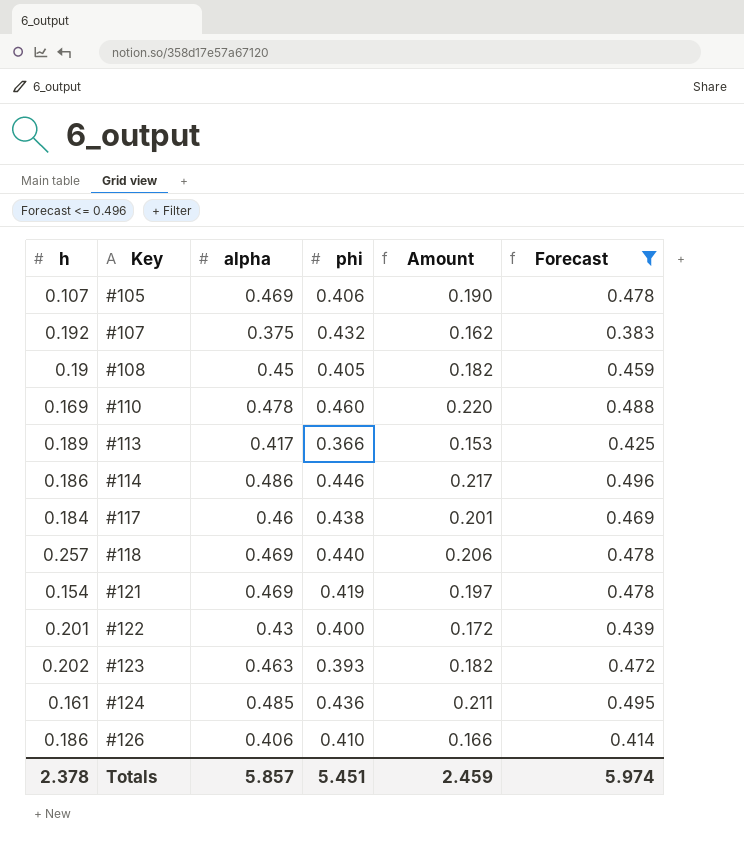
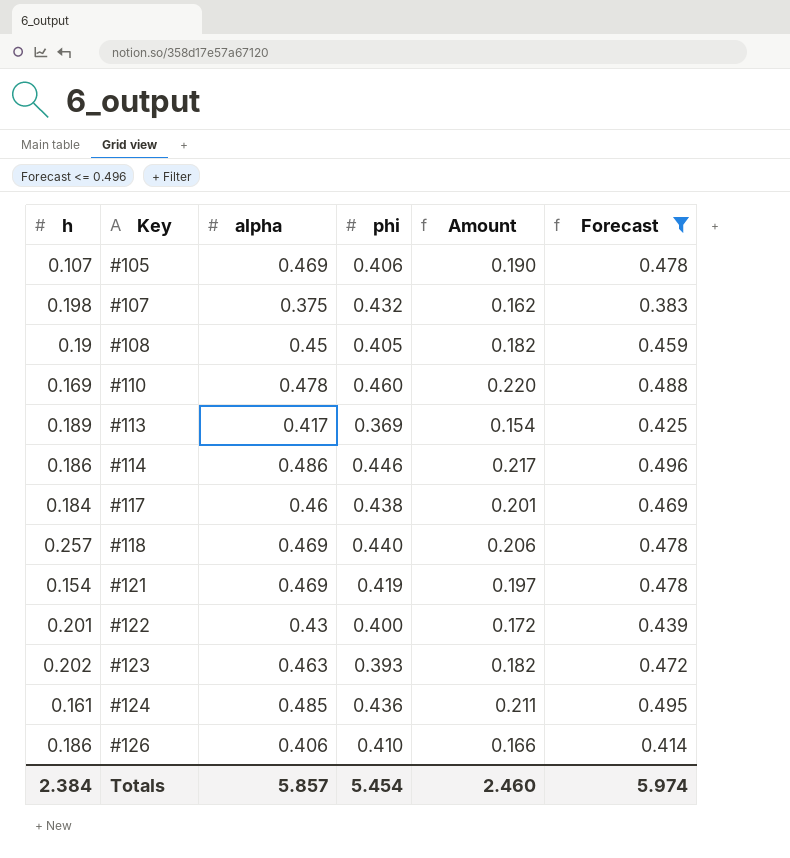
#107 | h: 0.192 -> 0.198
#113 | phi: 0.366 -> 0.369
#113 | Amount: 0.153 -> 0.154
Totals | h: 2.378 -> 2.384
Totals | phi: 5.451 -> 5.454
Totals | Amount: 2.459 -> 2.460

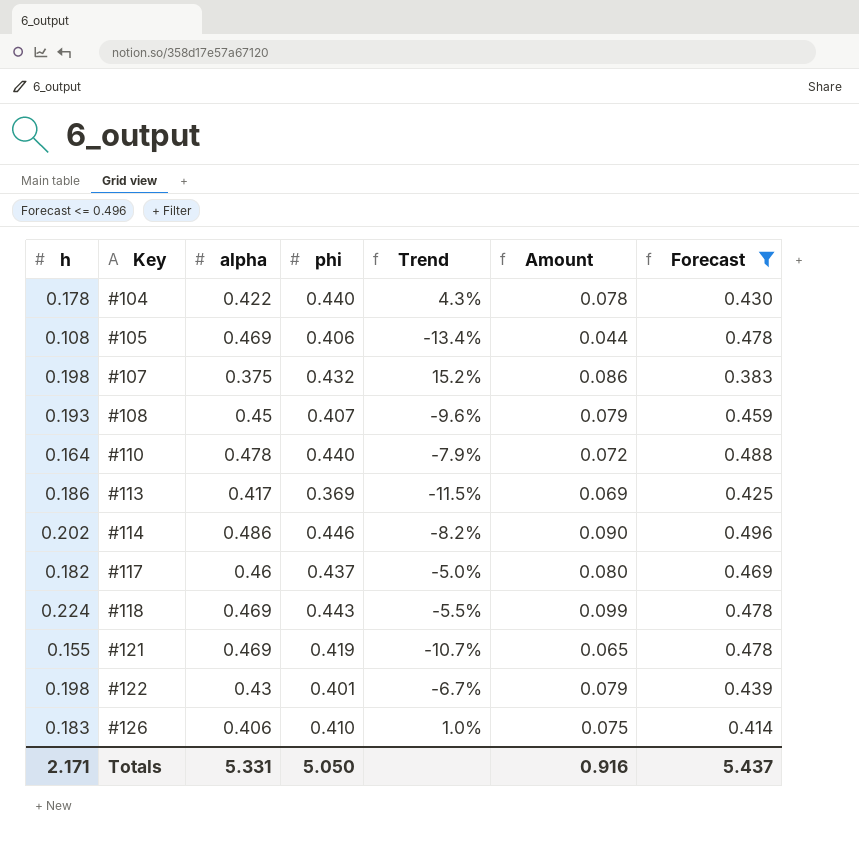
column Trend | formula: none -> ([phi] - [alpha]) / [alpha]
column Amount | formula: [alpha] * [phi] -> [h] * [phi]
row #123: 0.202 | 0.463 | 0.393 | 0.182 | 0.472 -> none
row #124: 0.161 | 0.485 | 0.436 | 0.211 | 0.495 -> none
row #104: none -> 0.178 | 0.422 | 0.440 | 4.3% | 0.078 | 0.430
#105 | h: 0.107 -> 0.108
#108 | h: 0.19 -> 0.193
#108 | phi: 0.405 -> 0.407
#110 | h: 0.169 -> 0.164
#110 | phi: 0.460 -> 0.440
#113 | h: 0.189 -> 0.186
#114 | h: 0.186 -> 0.202
#117 | h: 0.184 -> 0.182
#117 | phi: 0.438 -> 0.437
#118 | h: 0.257 -> 0.224
#118 | phi: 0.440 -> 0.443
#121 | h: 0.154 -> 0.155
#122 | h: 0.201 -> 0.198
#122 | phi: 0.400 -> 0.401
#126 | h: 0.186 -> 0.183
Totals | h: 2.384 -> 2.171
Totals | alpha: 5.857 -> 5.331
Totals | phi: 5.454 -> 5.050
Totals | Amount: 2.460 -> 0.916
Totals | Forecast: 5.974 -> 5.437

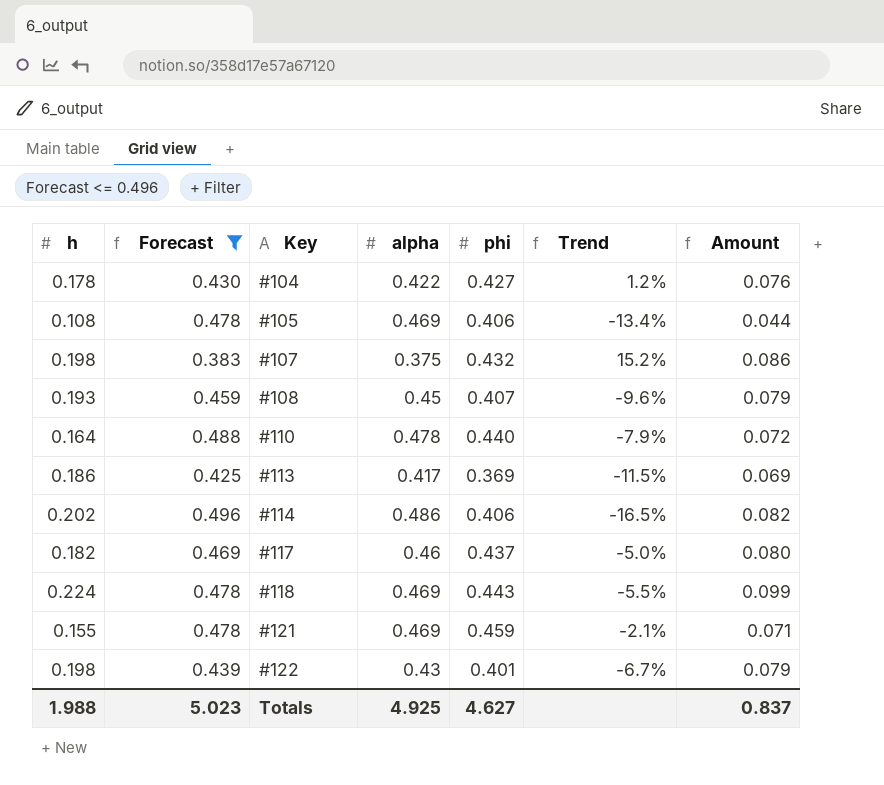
column Forecast | position: 7 -> 2
row #126: 0.183 | 0.406 | 0.410 | 1.0% | 0.075 | 0.414 -> none
#104 | phi: 0.440 -> 0.427
#104 | Trend: 4.3% -> 1.2%
#104 | Amount: 0.078 -> 0.076
#114 | phi: 0.446 -> 0.406
#114 | Trend: -8.2% -> -16.5%
#114 | Amount: 0.090 -> 0.082
#121 | phi: 0.419 -> 0.459
#121 | Trend: -10.7% -> -2.1%
#121 | Amount: 0.065 -> 0.071
Totals | h: 2.171 -> 1.988
Totals | Forecast: 5.437 -> 5.023
Totals | alpha: 5.331 -> 4.925
Totals | phi: 5.050 -> 4.627
Totals | Amount: 0.916 -> 0.837

